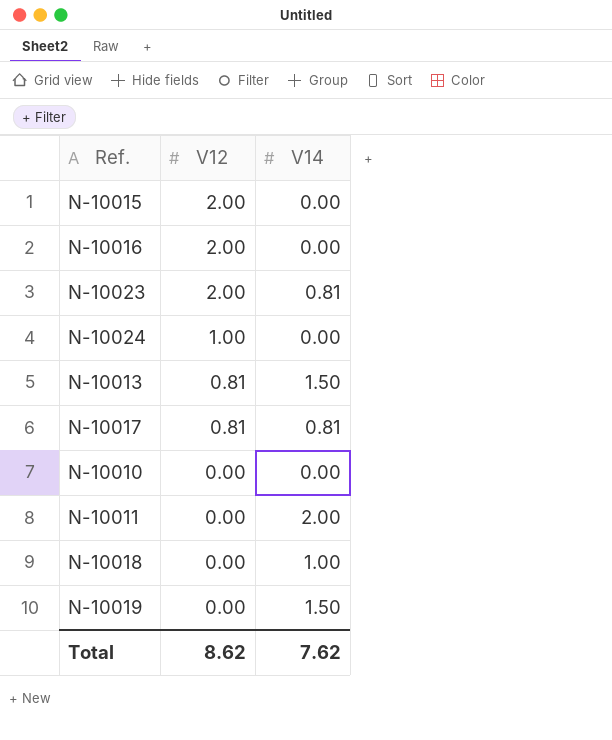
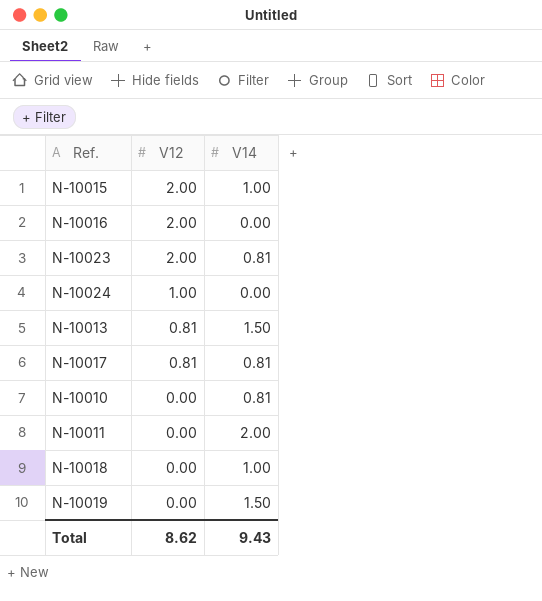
N-10015 | V14: 0.00 -> 1.00
N-10010 | V14: 0.00 -> 0.81
Total | V14: 7.62 -> 9.43

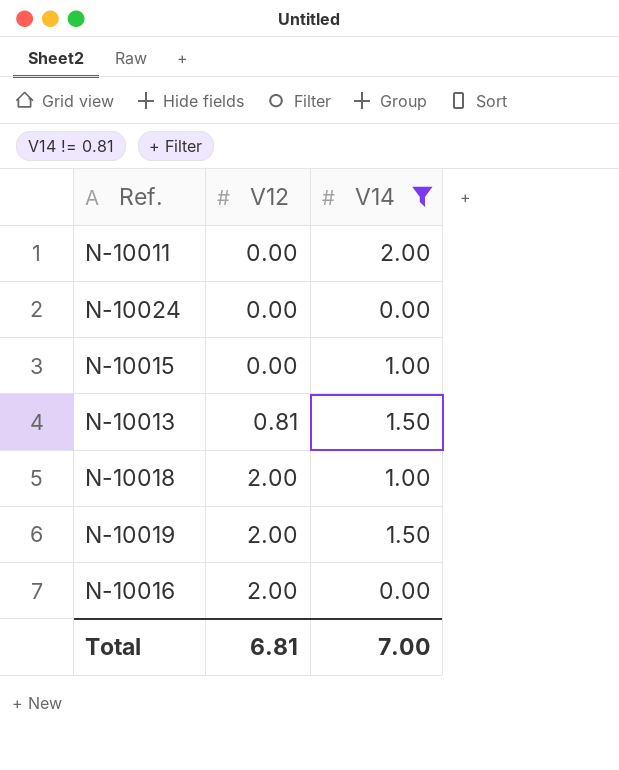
filter: none -> V14 != 0.81
row order: V12 descending -> V12 ascending
N-10024 | V12: 1.00 -> 0.00
N-10015 | V12: 2.00 -> 0.00
N-10018 | V12: 0.00 -> 2.00
N-10019 | V12: 0.00 -> 2.00
Total | V12: 8.62 -> 6.81
Total | V14: 9.43 -> 7.00

